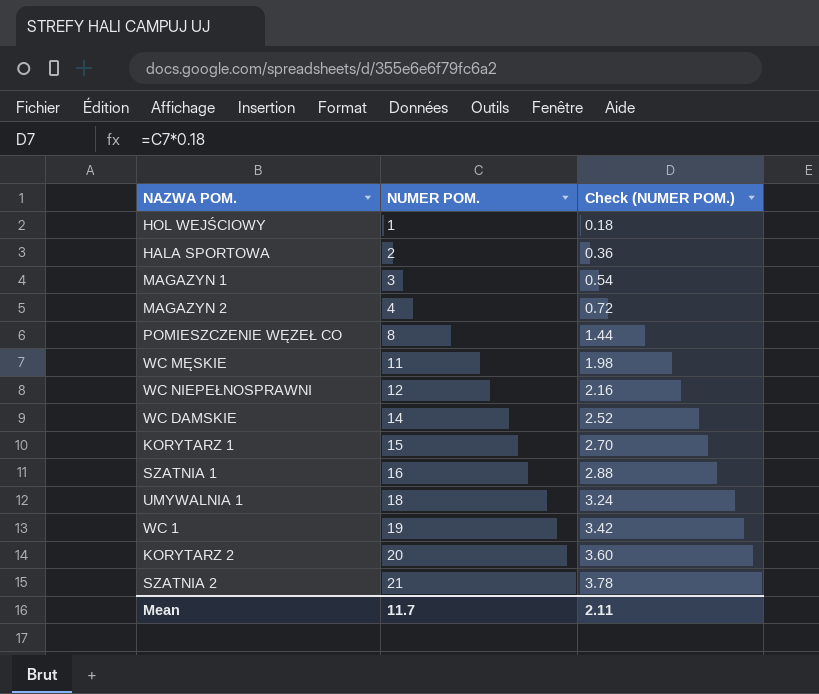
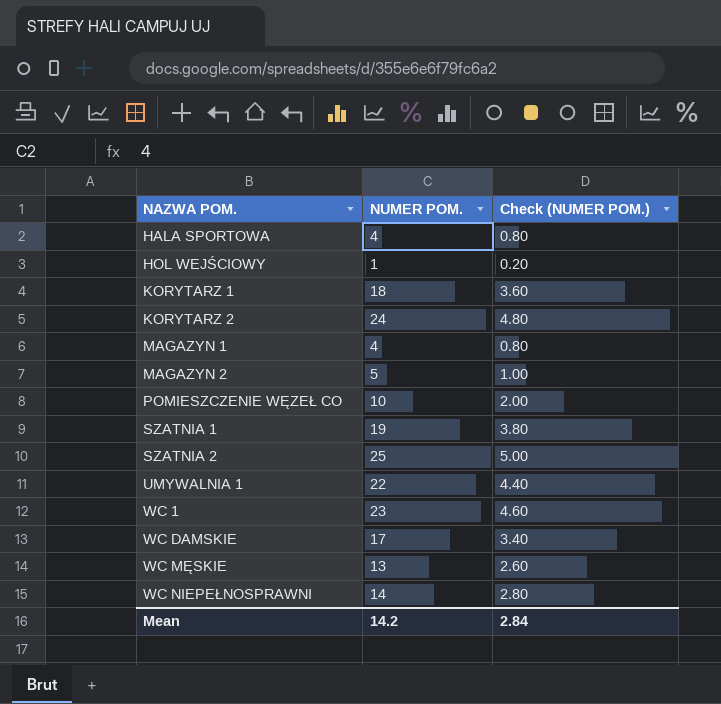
row order: NUMER POM. ascending -> NAZWA POM. ascending
column Check (NUMER POM.) | formula: [NUMER POM.] * 0.18 -> [NUMER POM.] * 0.2
HALA SPORTOWA | NUMER POM.: 2 -> 4
KORYTARZ 1 | NUMER POM.: 15 -> 18
KORYTARZ 2 | NUMER POM.: 20 -> 24
MAGAZYN 1 | NUMER POM.: 3 -> 4
MAGAZYN 2 | NUMER POM.: 4 -> 5
POMIESZCZENIE WĘZEŁ CO | NUMER POM.: 8 -> 10
SZATNIA 1 | NUMER POM.: 16 -> 19
SZATNIA 2 | NUMER POM.: 21 -> 25
UMYWALNIA 1 | NUMER POM.: 18 -> 22
WC 1 | NUMER POM.: 19 -> 23
WC DAMSKIE | NUMER POM.: 14 -> 17
WC MĘSKIE | NUMER POM.: 11 -> 13
WC NIEPEŁNOSPRAWNI | NUMER POM.: 12 -> 14
Mean | NUMER POM.: 11.7 -> 14.2
Mean | Check (NUMER POM.): 2.11 -> 2.84

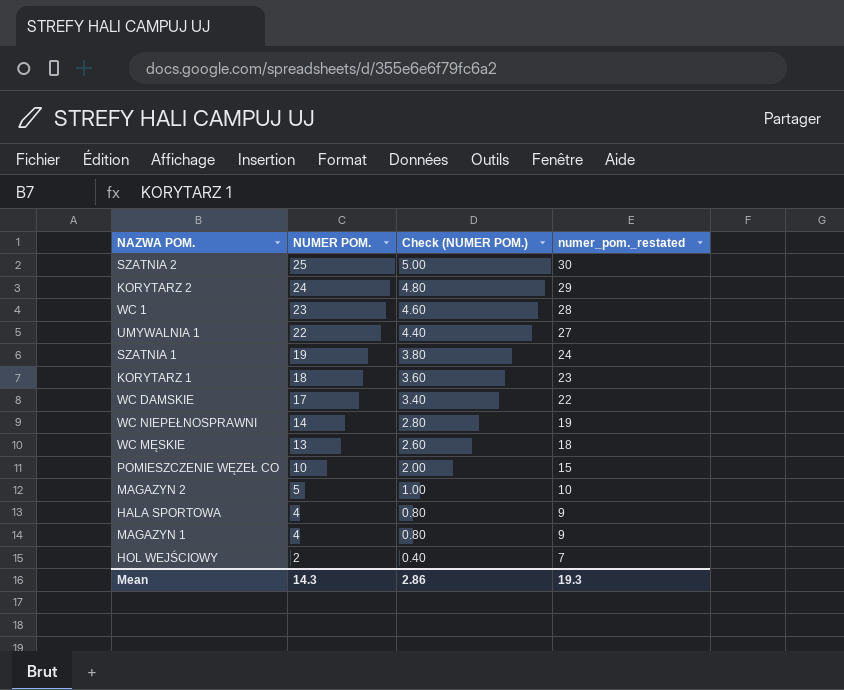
row order: NAZWA POM. ascending -> NUMER POM. descending
column numer_pom._restated | formula: none -> [NUMER POM.] + 5
HOL WEJŚCIOWY | NUMER POM.: 1 -> 2
HOL WEJŚCIOWY | Check (NUMER POM.): 0.20 -> 0.40
Mean | NUMER POM.: 14.2 -> 14.3
Mean | Check (NUMER POM.): 2.84 -> 2.86

